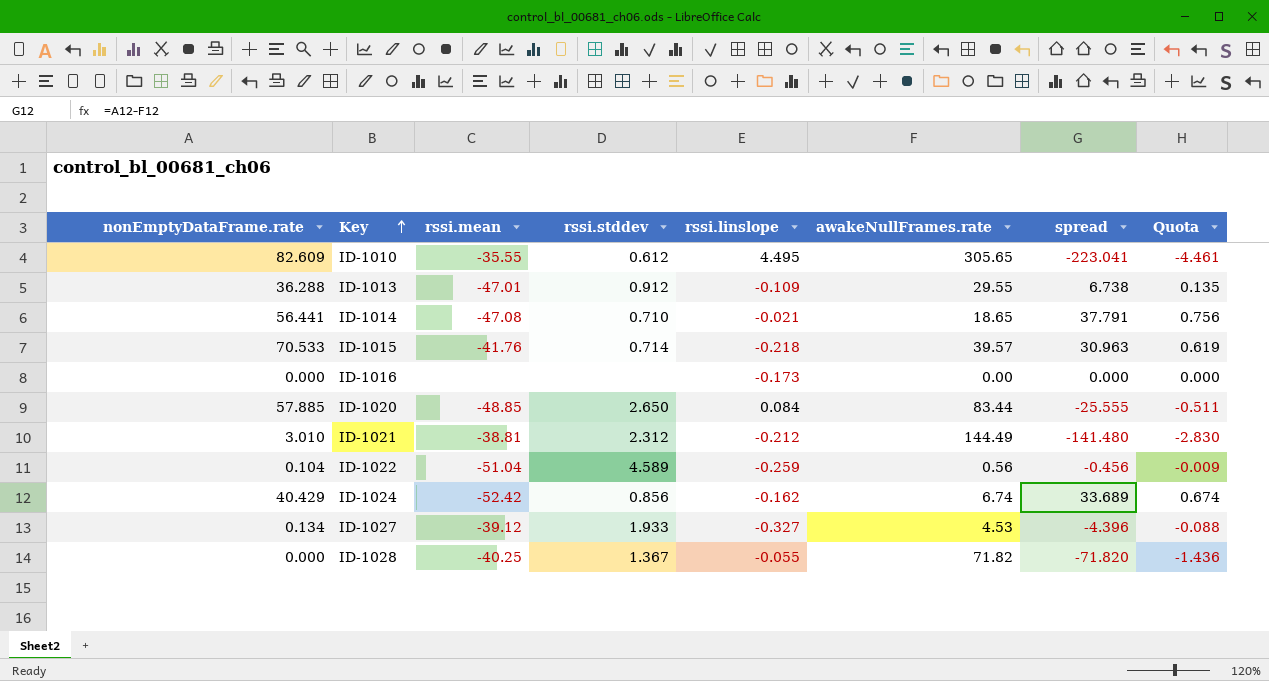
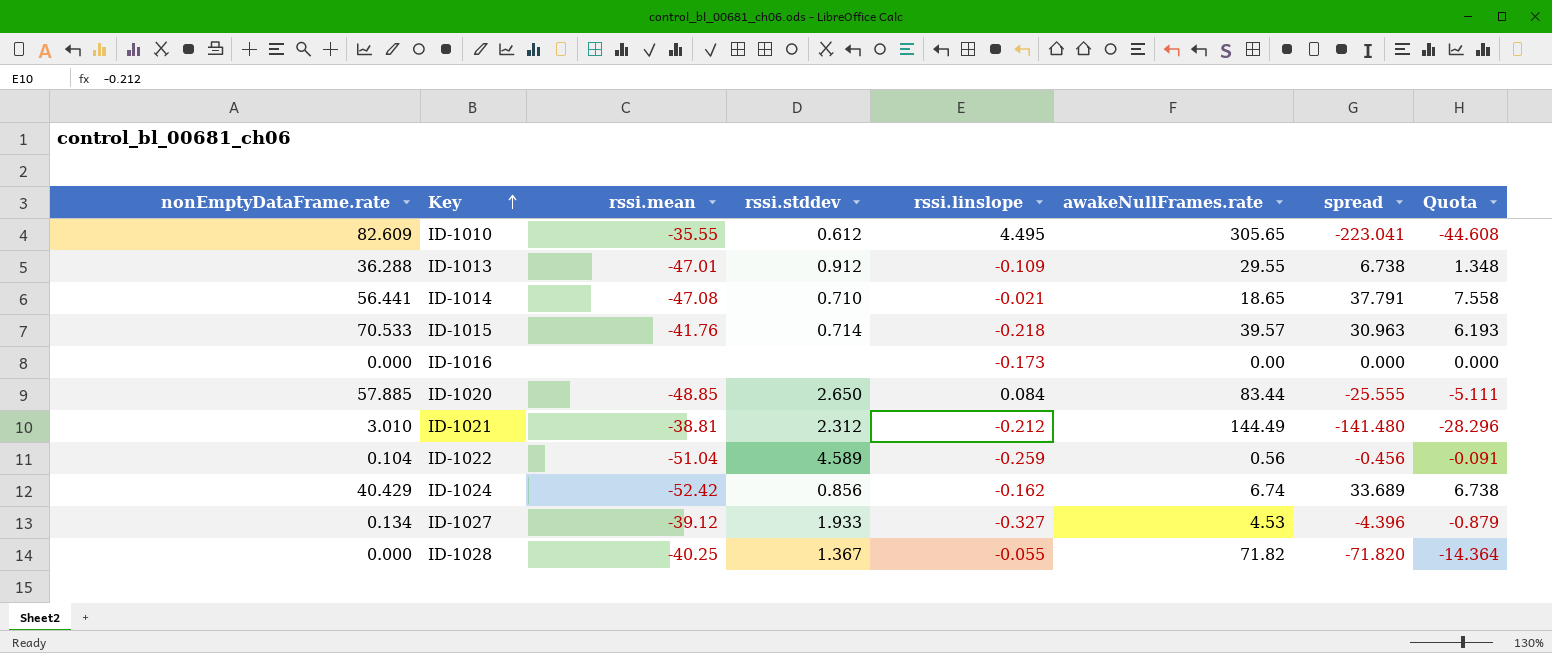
column Quota | formula: [spread] * 0.02 -> [spread] * 0.2

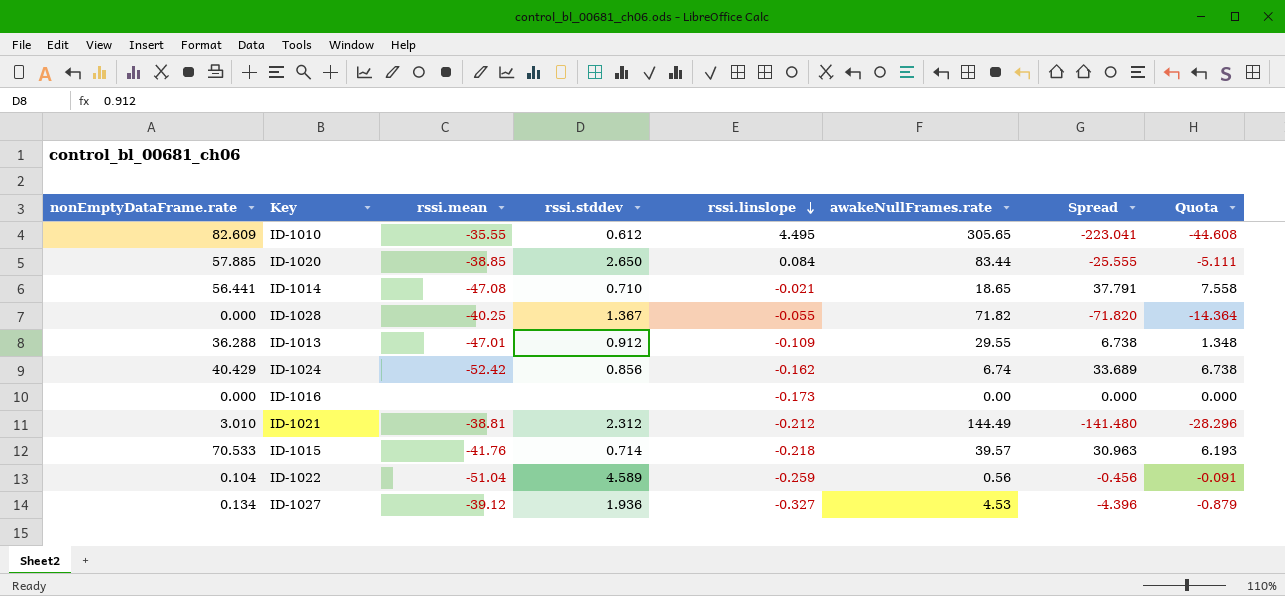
row order: Key ascending -> rssi.linslope descending
column name: spread -> Spread
ID-1020 | rssi.mean: -48.85 -> -38.85
ID-1027 | rssi.stddev: 1.933 -> 1.936

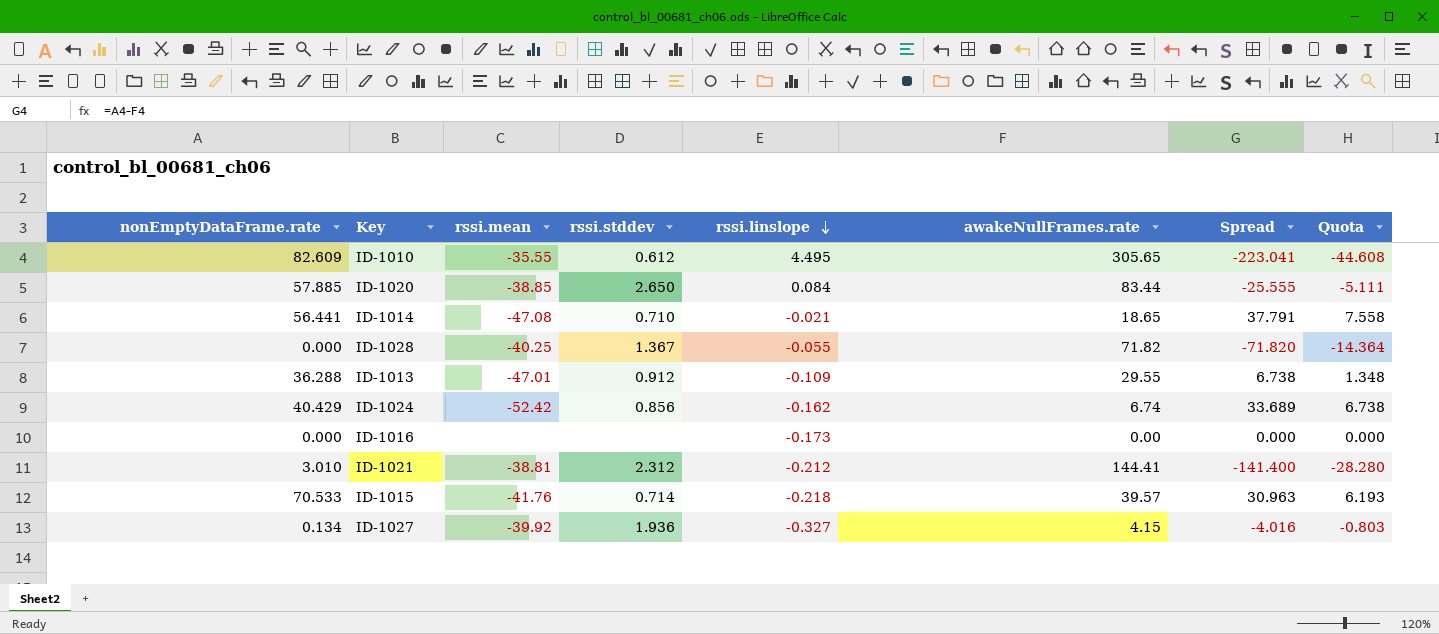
row ID-1022: 0.104 | -51.04 | 4.589 | -0.259 | 0.56 | -0.456 | -0.091 -> none
ID-1021 | awakeNullFrames.rate: 144.49 -> 144.41
ID-1021 | Spread: -141.480 -> -141.400
ID-1021 | Quota: -28.296 -> -28.280
ID-1027 | rssi.mean: -39.12 -> -39.92
ID-1027 | awakeNullFrames.rate: 4.53 -> 4.15
ID-1027 | Spread: -4.396 -> -4.016
ID-1027 | Quota: -0.879 -> -0.803

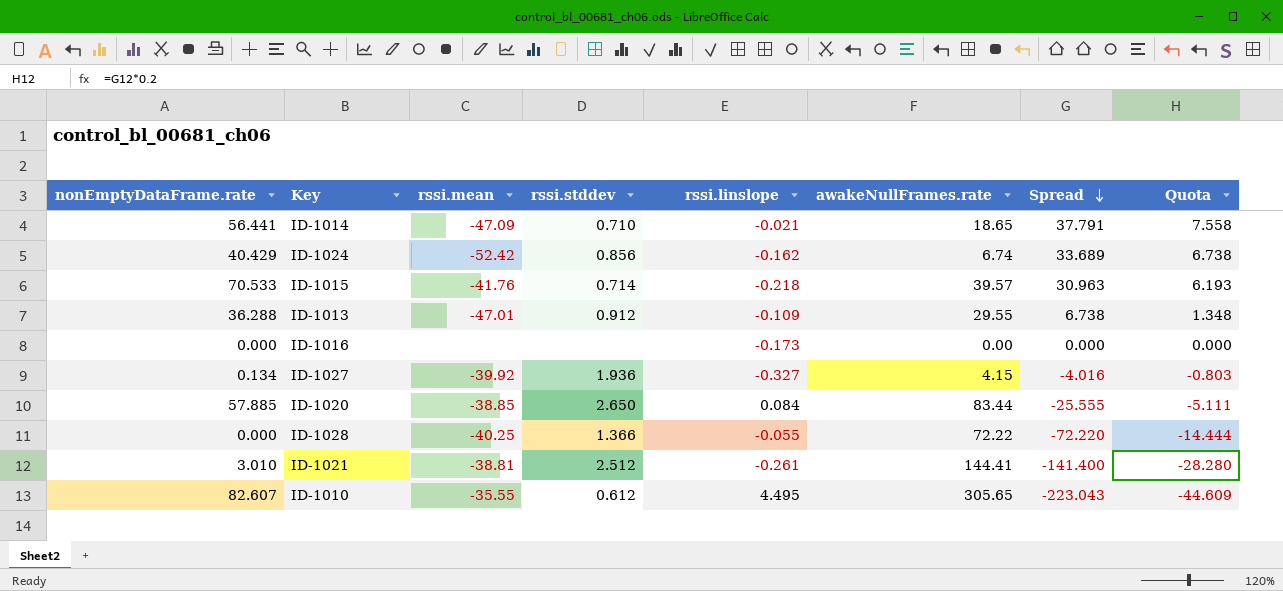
row order: rssi.linslope descending -> Spread descending
ID-1014 | rssi.mean: -47.08 -> -47.09
ID-1028 | rssi.stddev: 1.367 -> 1.366
ID-1028 | awakeNullFrames.rate: 71.82 -> 72.22
ID-1028 | Spread: -71.820 -> -72.220
ID-1028 | Quota: -14.364 -> -14.444
ID-1021 | rssi.stddev: 2.312 -> 2.512
ID-1021 | rssi.linslope: -0.212 -> -0.261
ID-1010 | nonEmptyDataFrame.rate: 82.609 -> 82.607
ID-1010 | Spread: -223.041 -> -223.043
ID-1010 | Quota: -44.608 -> -44.609

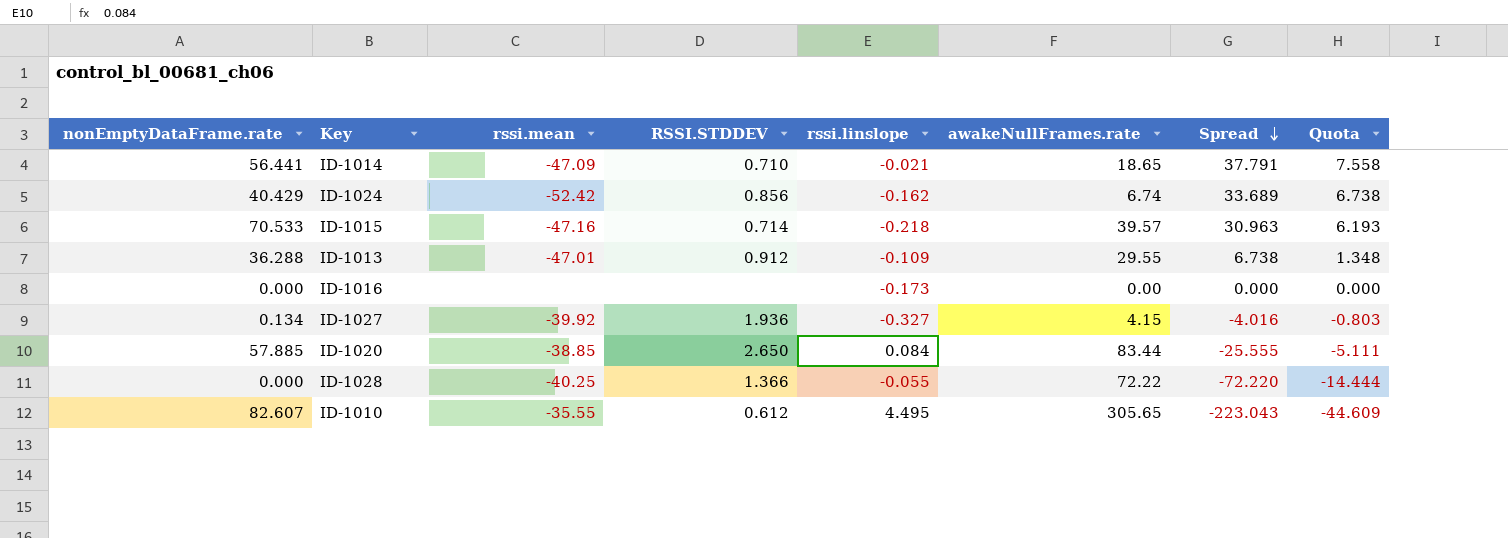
column name: rssi.stddev -> RSSI.STDDEV
row ID-1021: 3.010 | -38.81 | 2.512 | -0.261 | 144.41 | -141.400 | -28.280 -> none
ID-1015 | rssi.mean: -41.76 -> -47.16

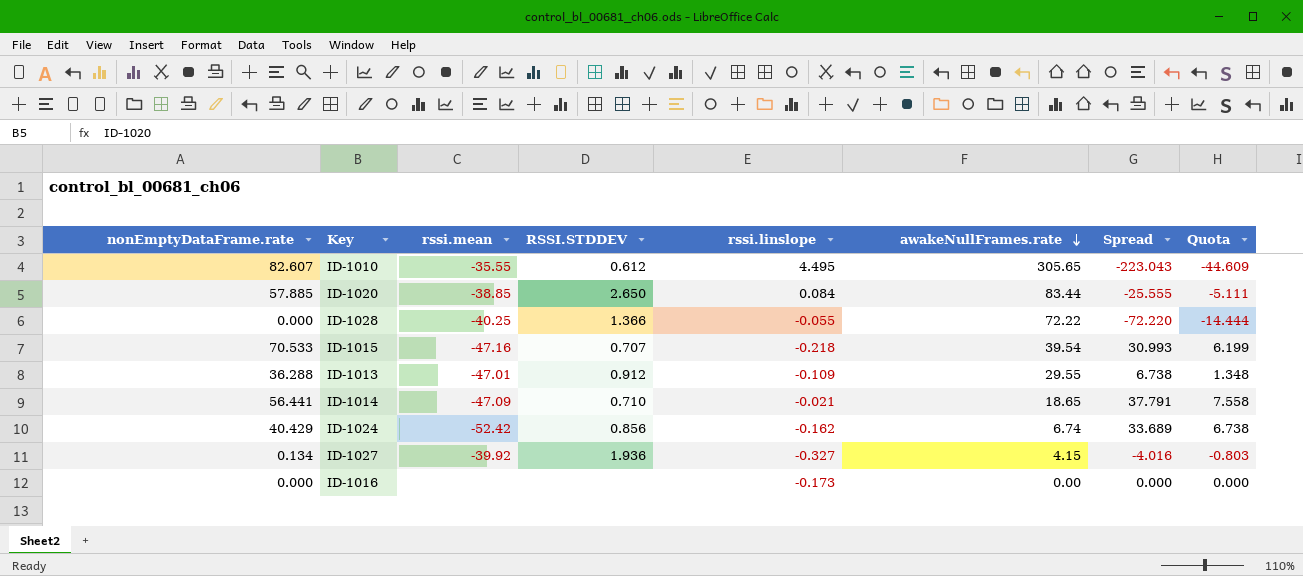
row order: Spread descending -> awakeNullFrames.rate descending
ID-1015 | RSSI.STDDEV: 0.714 -> 0.707
ID-1015 | awakeNullFrames.rate: 39.57 -> 39.54
ID-1015 | Spread: 30.963 -> 30.993
ID-1015 | Quota: 6.193 -> 6.199

